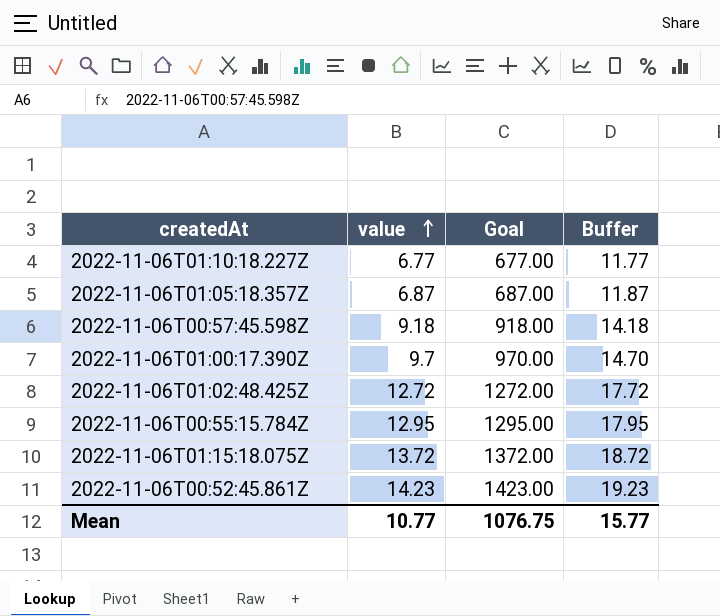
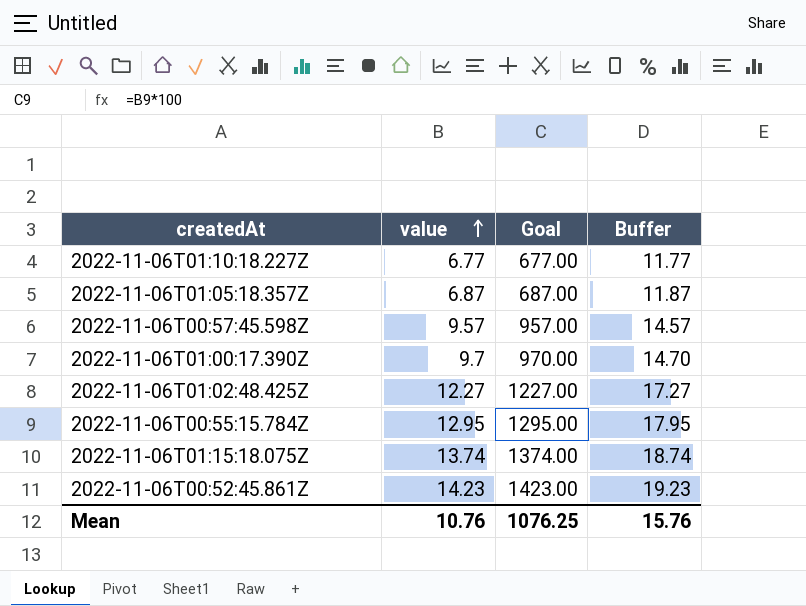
2022-11-06T00:57:45.598Z | value: 9.18 -> 9.57
2022-11-06T00:57:45.598Z | Goal: 918.00 -> 957.00
2022-11-06T00:57:45.598Z | Buffer: 14.18 -> 14.57
2022-11-06T01:02:48.425Z | value: 12.72 -> 12.27
2022-11-06T01:02:48.425Z | Goal: 1272.00 -> 1227.00
2022-11-06T01:02:48.425Z | Buffer: 17.72 -> 17.27
2022-11-06T01:15:18.075Z | value: 13.72 -> 13.74
2022-11-06T01:15:18.075Z | Goal: 1372.00 -> 1374.00
2022-11-06T01:15:18.075Z | Buffer: 18.72 -> 18.74
Mean | value: 10.77 -> 10.76
Mean | Goal: 1076.75 -> 1076.25
Mean | Buffer: 15.77 -> 15.76

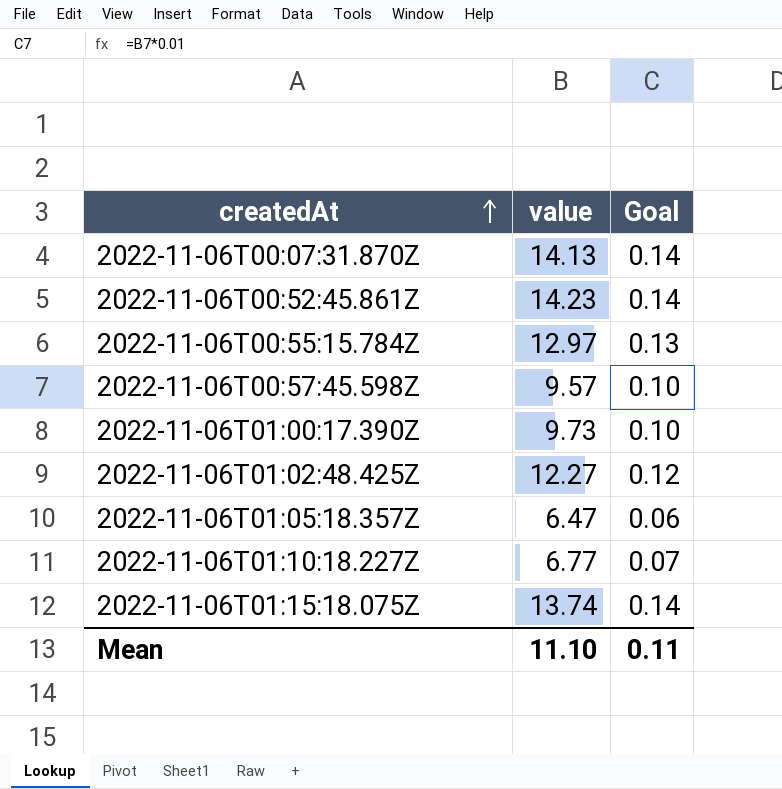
row order: value ascending -> createdAt ascending
column Buffer | formula: [value] + 5 -> none
column Goal | formula: [value] * 100 -> [value] * 0.01
row 2022-11-06T00:07:31.870Z: none -> 14.13 | 0.14
2022-11-06T00:55:15.784Z | value: 12.95 -> 12.97
2022-11-06T01:00:17.390Z | value: 9.7 -> 9.73
2022-11-06T01:05:18.357Z | value: 6.87 -> 6.47
Mean | value: 10.76 -> 11.10
Mean | Goal: 1076.25 -> 0.11

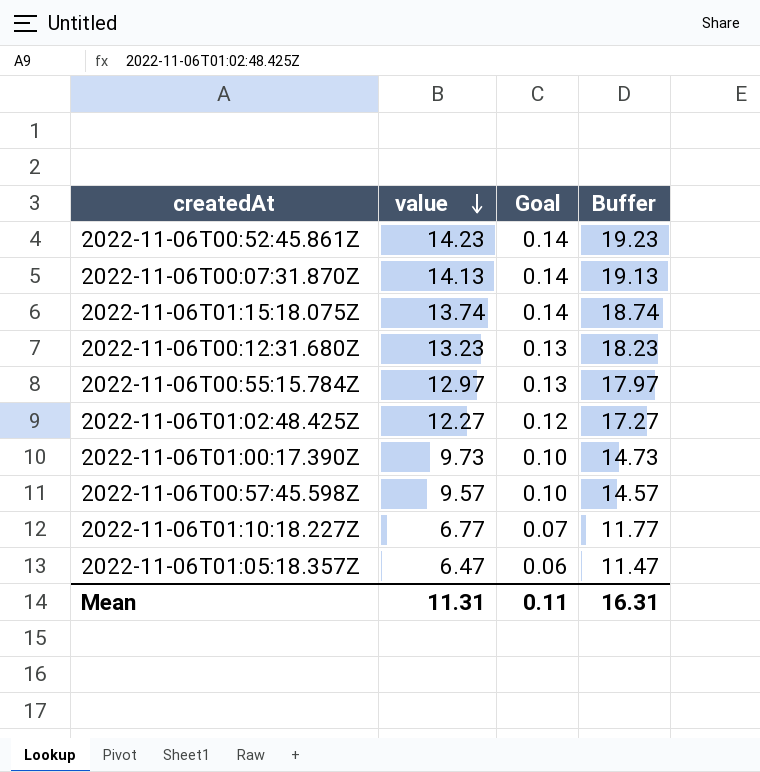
row order: createdAt ascending -> value descending
column Buffer | formula: none -> [value] + 5
row 2022-11-06T00:12:31.680Z: none -> 13.23 | 0.13 | 18.23
Mean | value: 11.10 -> 11.31

